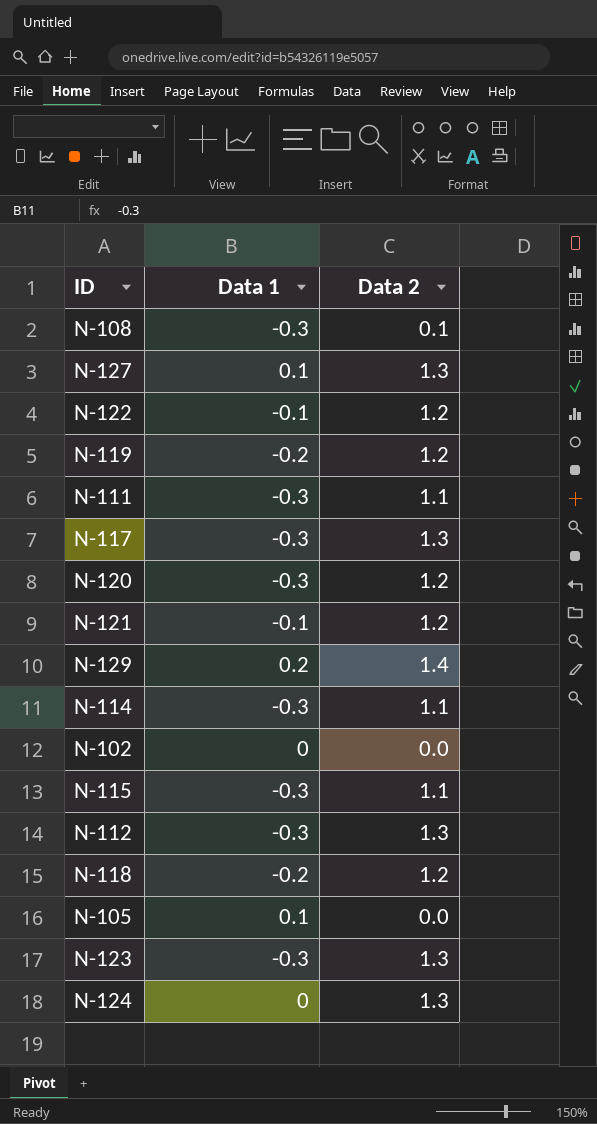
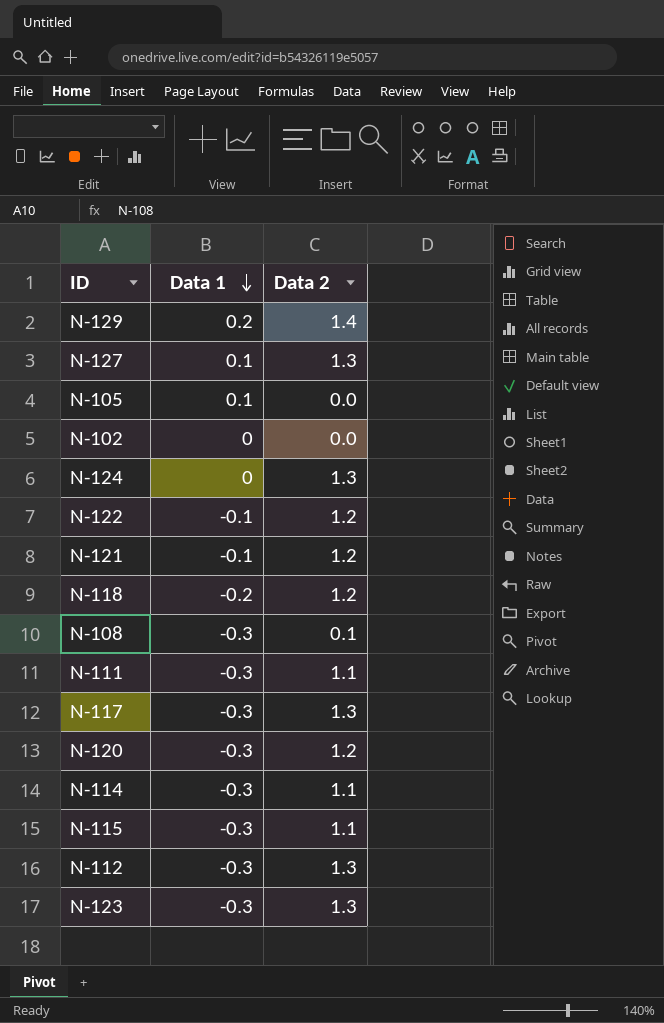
row order: none -> Data 1 descending
row N-119: -0.2 | 1.2 -> none

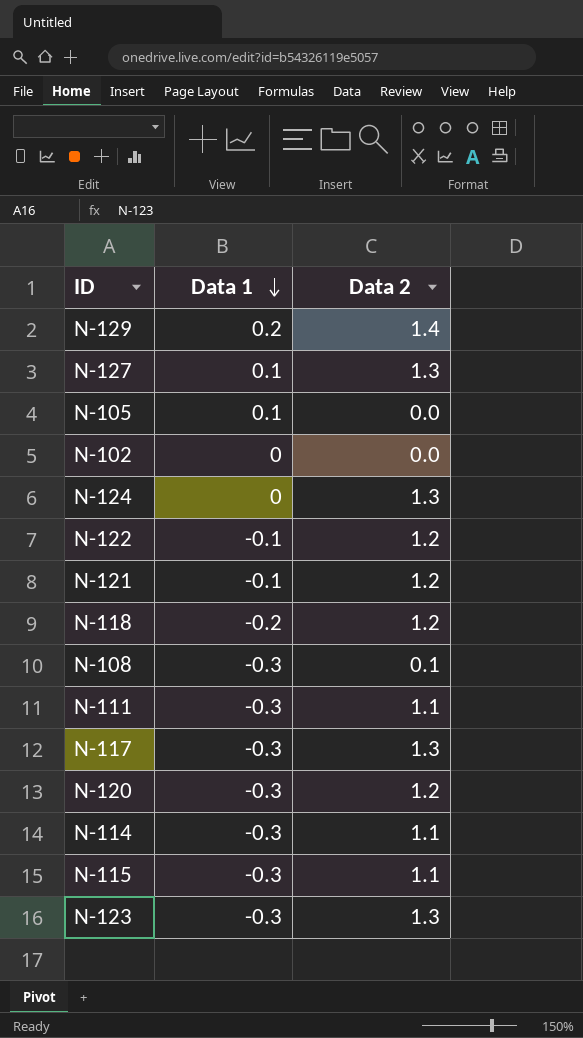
row N-112: -0.3 | 1.3 -> none

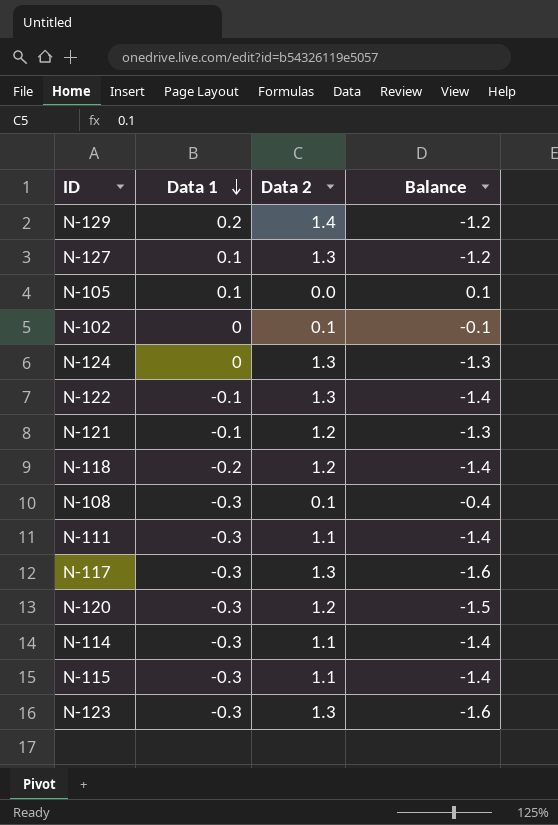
column Balance | formula: none -> [Data 1] - [Data 2]
N-102 | Data 2: 0.0 -> 0.1
N-122 | Data 2: 1.2 -> 1.3

